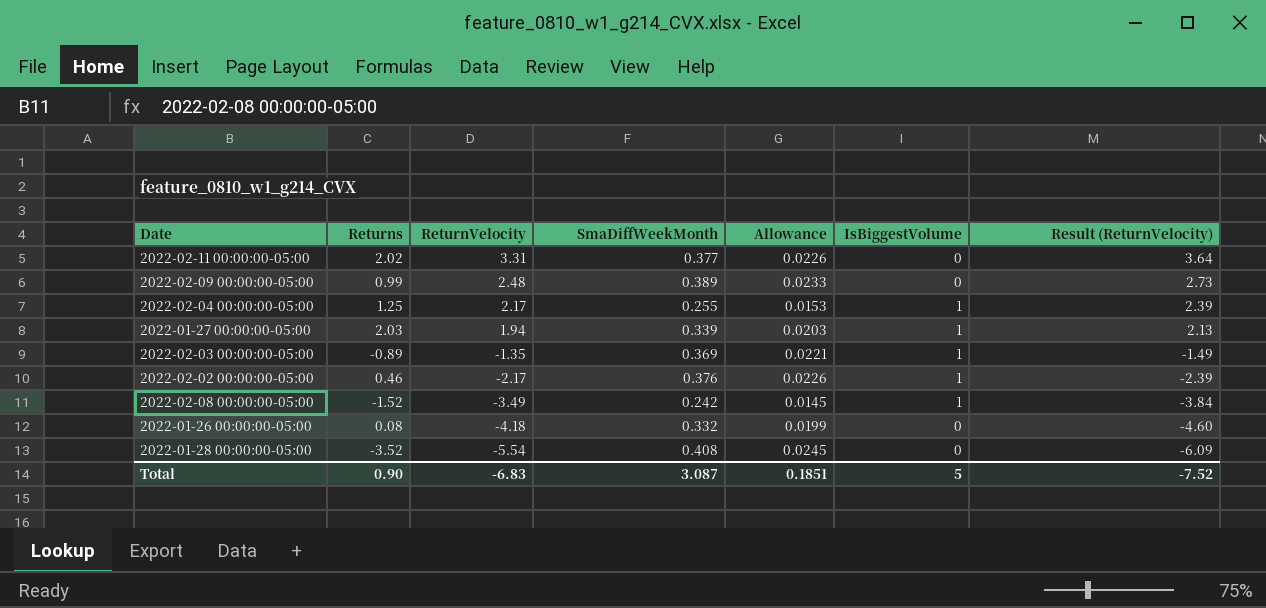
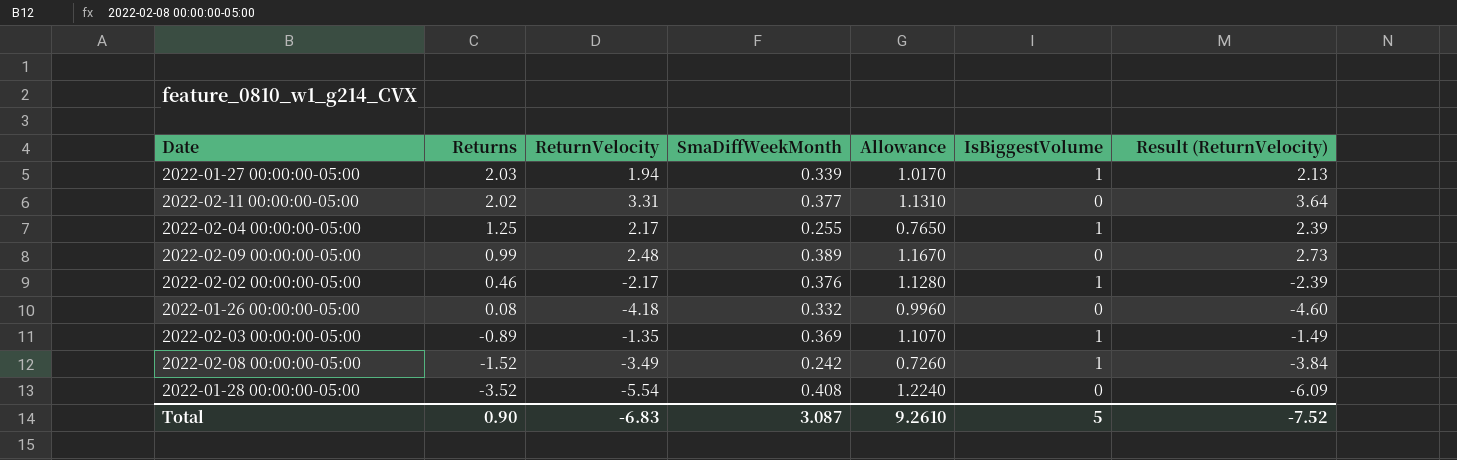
row order: ReturnVelocity descending -> Returns descending
column Allowance | formula: [SmaDiffWeekMonth] * 0.06 -> [SmaDiffWeekMonth] * 3
Total | Allowance: 0.1851 -> 9.2610

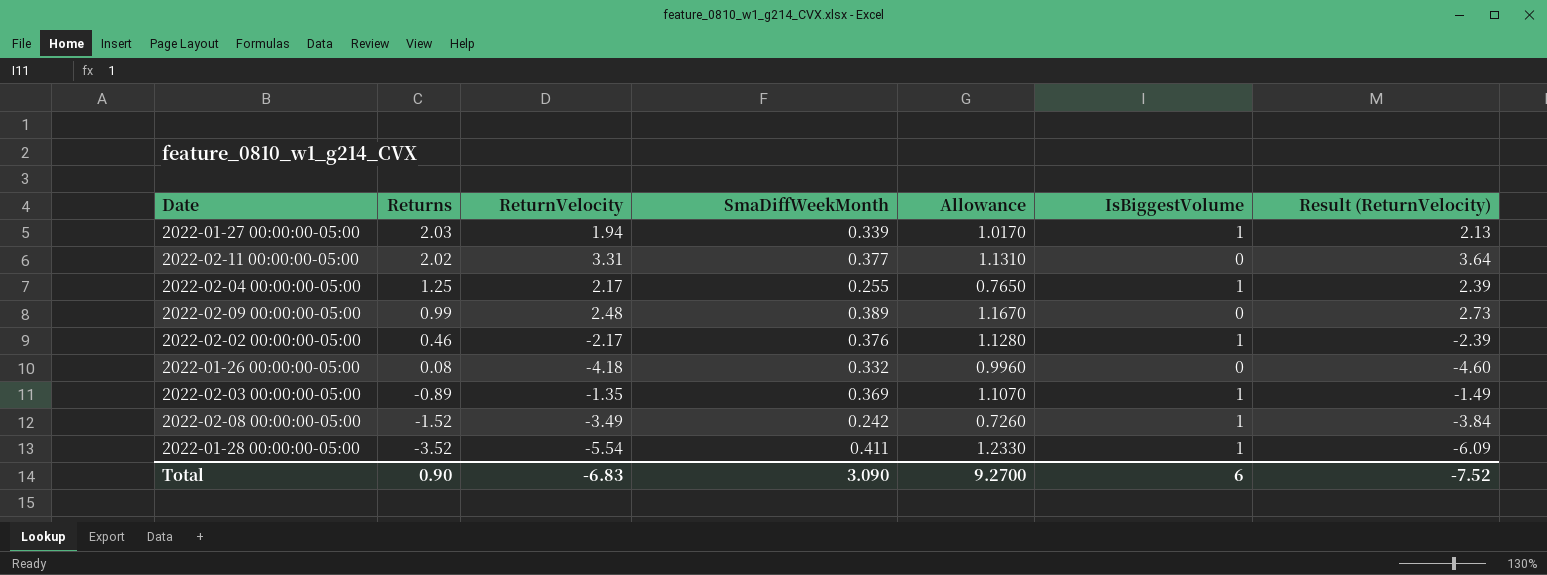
2022-01-28 00:00:00-05:00 | SmaDiffWeekMonth: 0.408 -> 0.411
2022-01-28 00:00:00-05:00 | Allowance: 1.2240 -> 1.2330
2022-01-28 00:00:00-05:00 | IsBiggestVolume: 0 -> 1
Total | SmaDiffWeekMonth: 3.087 -> 3.090
Total | Allowance: 9.2610 -> 9.2700
Total | IsBiggestVolume: 5 -> 6

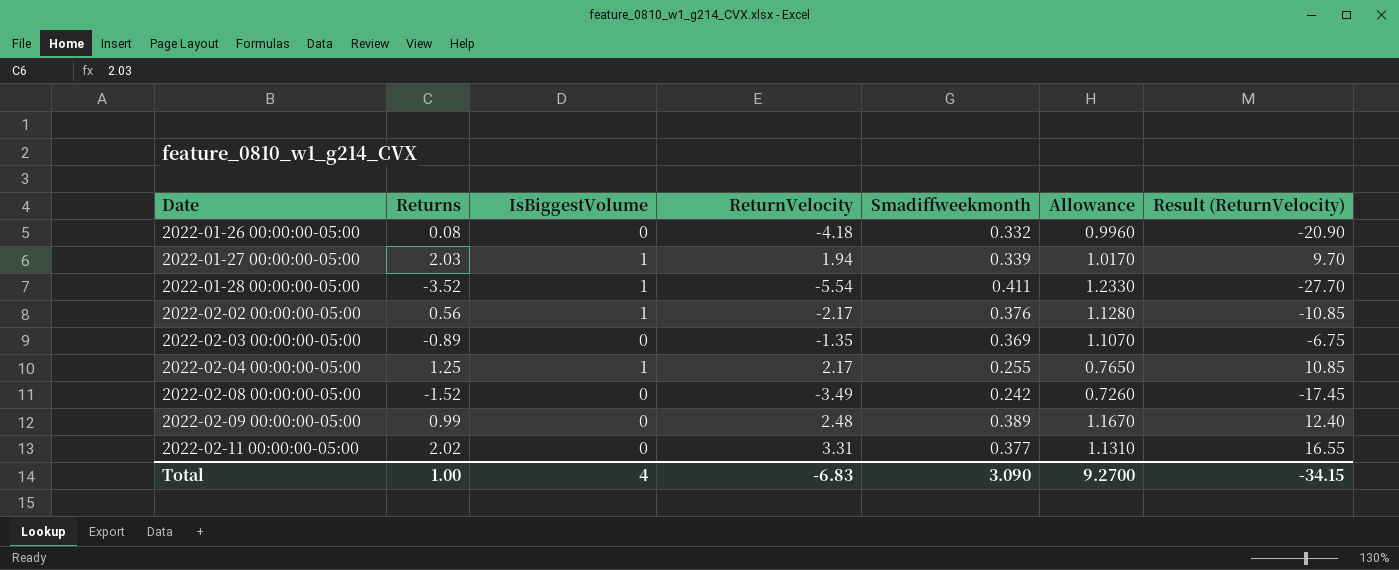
row order: Returns descending -> Date ascending
column IsBiggestVolume | position: 6 -> 3
column name: SmaDiffWeekMonth -> Smadiffweekmonth
column Result (ReturnVelocity) | formula: [ReturnVelocity] * 1.1 -> [ReturnVelocity] * 5
2022-02-02 00:00:00-05:00 | Returns: 0.46 -> 0.56
2022-02-03 00:00:00-05:00 | IsBiggestVolume: 1 -> 0
2022-02-08 00:00:00-05:00 | IsBiggestVolume: 1 -> 0
Total | Returns: 0.90 -> 1.00
Total | IsBiggestVolume: 6 -> 4
Total | Result (ReturnVelocity): -7.52 -> -34.15

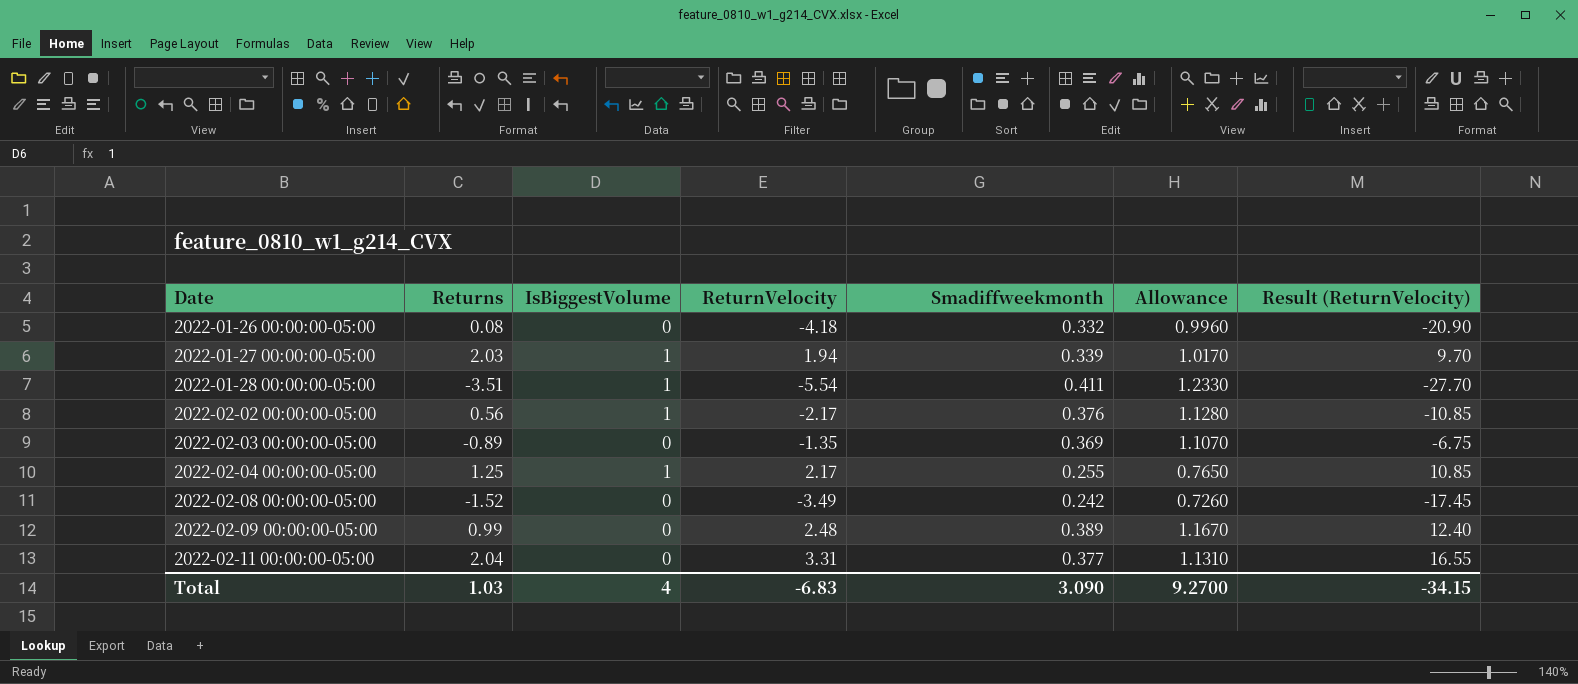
2022-01-28 00:00:00-05:00 | Returns: -3.52 -> -3.51
2022-02-11 00:00:00-05:00 | Returns: 2.02 -> 2.04
Total | Returns: 1.00 -> 1.03

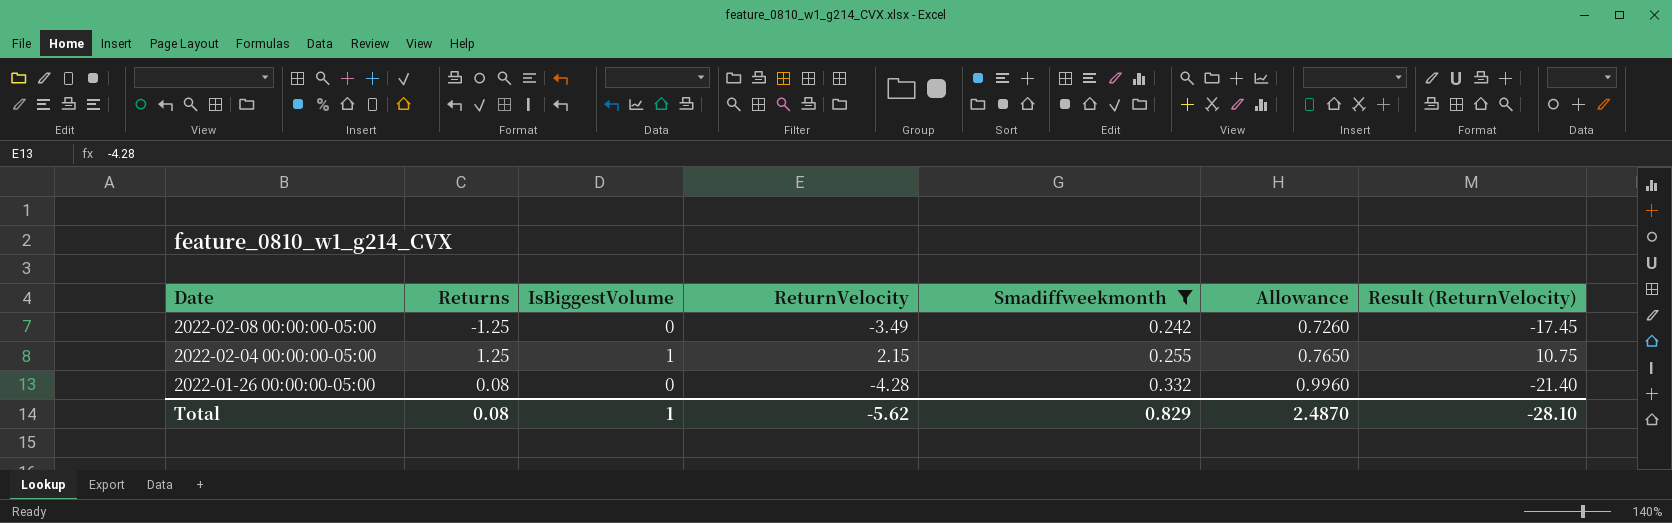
filter: none -> Smadiffweekmonth <= 0.332
row order: Date ascending -> Date descending
2022-02-08 00:00:00-05:00 | Returns: -1.52 -> -1.25
2022-02-04 00:00:00-05:00 | ReturnVelocity: 2.17 -> 2.15
2022-02-04 00:00:00-05:00 | Result (ReturnVelocity): 10.85 -> 10.75
2022-01-26 00:00:00-05:00 | ReturnVelocity: -4.18 -> -4.28
2022-01-26 00:00:00-05:00 | Result (ReturnVelocity): -20.90 -> -21.40
Total | Returns: 1.03 -> 0.08
Total | IsBiggestVolume: 4 -> 1
Total | ReturnVelocity: -6.83 -> -5.62
Total | Smadiffweekmonth: 3.090 -> 0.829
Total | Allowance: 9.2700 -> 2.4870
Total | Result (ReturnVelocity): -34.15 -> -28.10

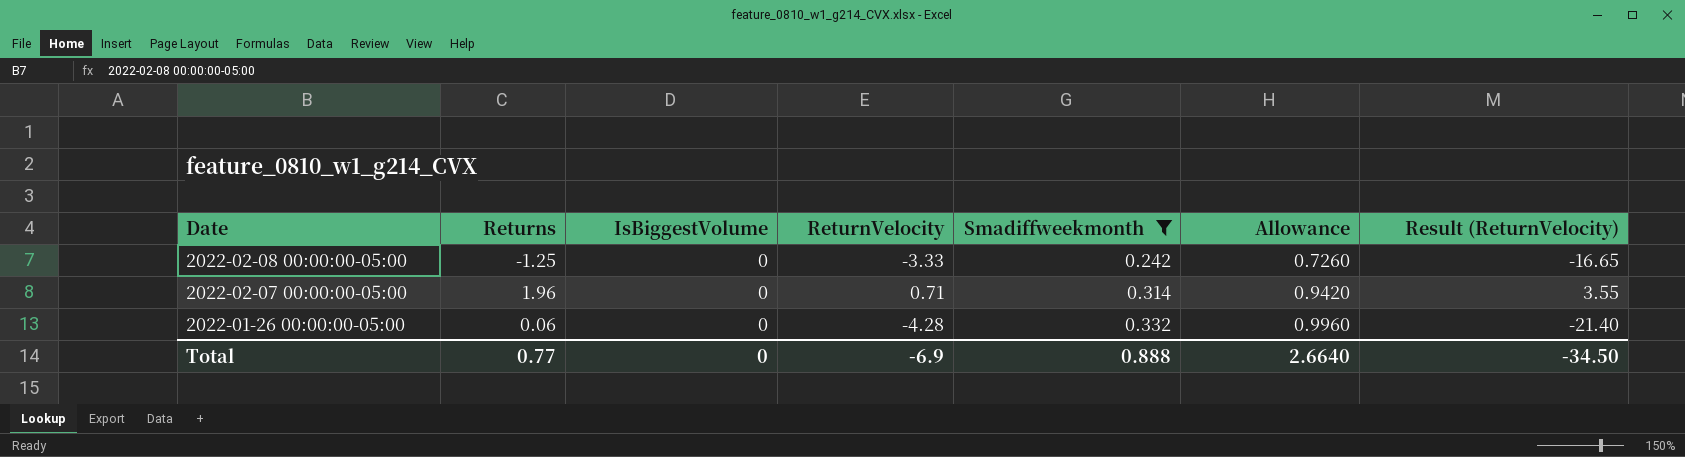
row 2022-02-04 00:00:00-05:00: 1.25 | 1 | 2.15 | 0.255 | 0.7650 | 10.75 -> none
2022-02-08 00:00:00-05:00 | ReturnVelocity: -3.49 -> -3.33
2022-02-08 00:00:00-05:00 | Result (ReturnVelocity): -17.45 -> -16.65
row 2022-02-07 00:00:00-05:00: none -> 1.96 | 0 | 0.71 | 0.314 | 0.9420 | 3.55
2022-01-26 00:00:00-05:00 | Returns: 0.08 -> 0.06
Total | Returns: 0.08 -> 0.77
Total | IsBiggestVolume: 1 -> 0
Total | ReturnVelocity: -5.62 -> -6.9
Total | Smadiffweekmonth: 0.829 -> 0.888
Total | Allowance: 2.4870 -> 2.6640
Total | Result (ReturnVelocity): -28.10 -> -34.50

